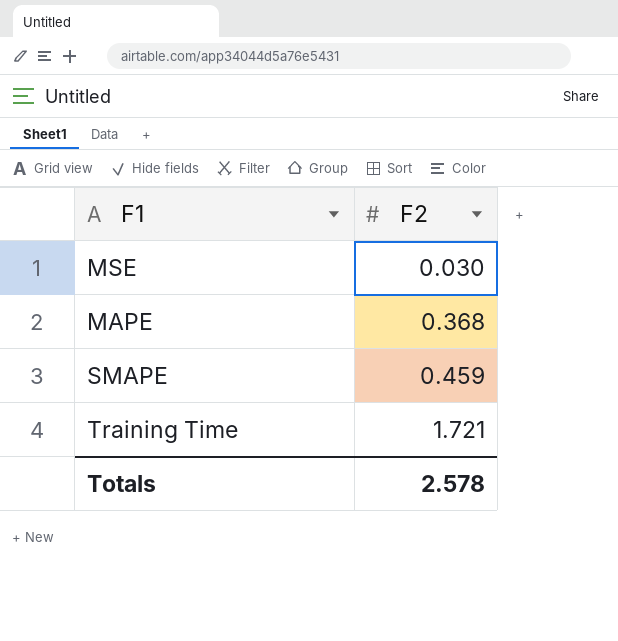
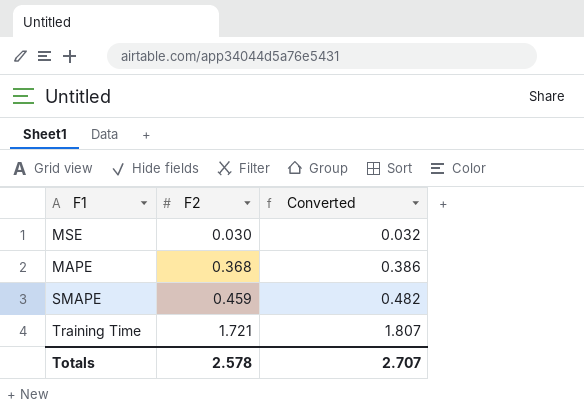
column Converted | formula: none -> [F2] * 1.05

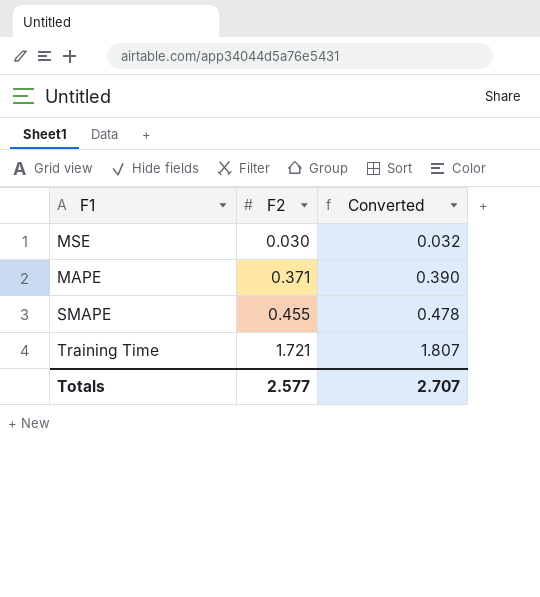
MAPE | F2: 0.368 -> 0.371
MAPE | Converted: 0.386 -> 0.390
SMAPE | F2: 0.459 -> 0.455
SMAPE | Converted: 0.482 -> 0.478
Totals | F2: 2.578 -> 2.577

